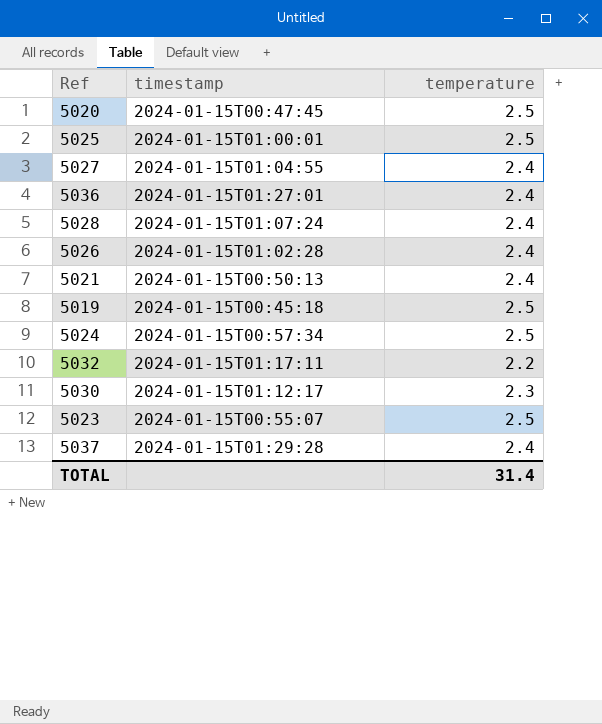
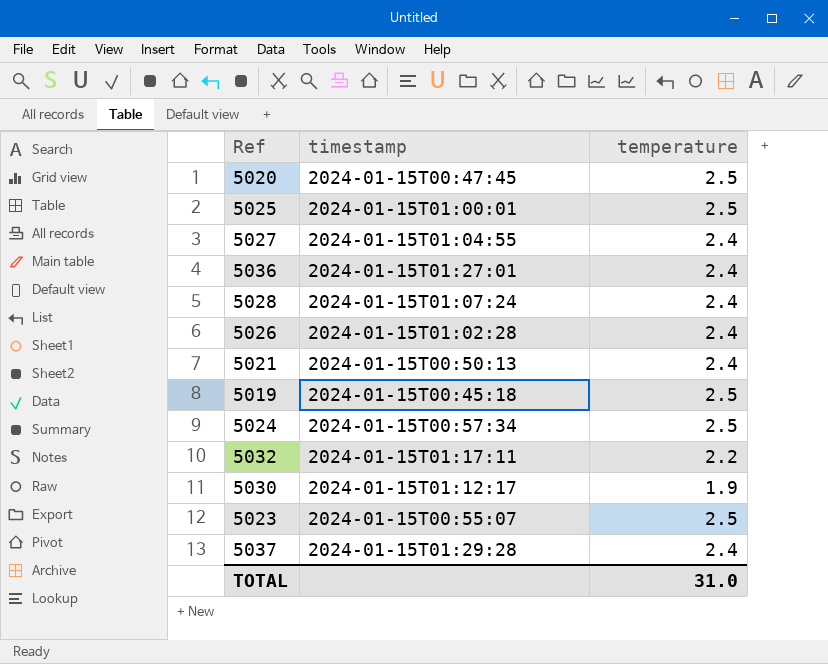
5030 | temperature: 2.3 -> 1.9
TOTAL | temperature: 31.4 -> 31.0

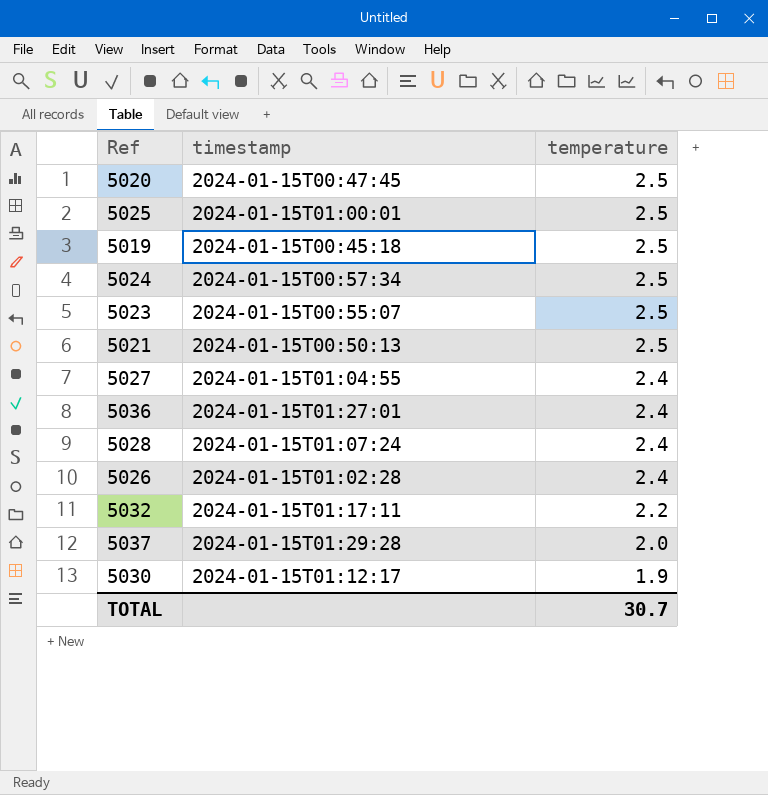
row order: none -> temperature descending
5021 | temperature: 2.4 -> 2.5
5037 | temperature: 2.4 -> 2.0
TOTAL | temperature: 31.0 -> 30.7

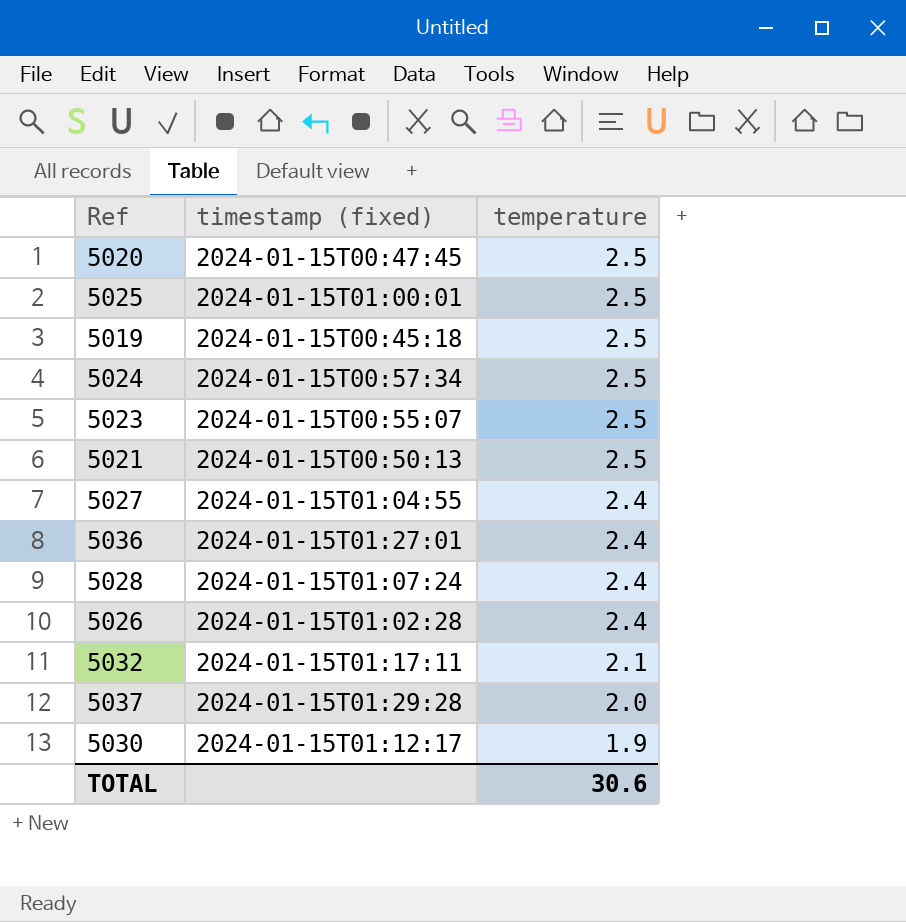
column name: timestamp -> timestamp (fixed)
5032 | temperature: 2.2 -> 2.1
TOTAL | temperature: 30.7 -> 30.6

